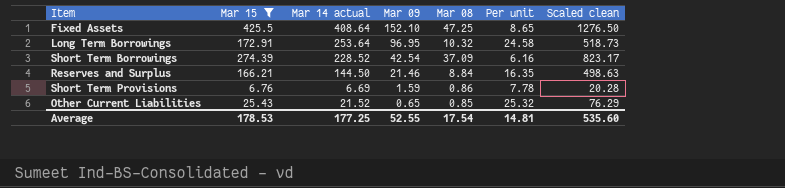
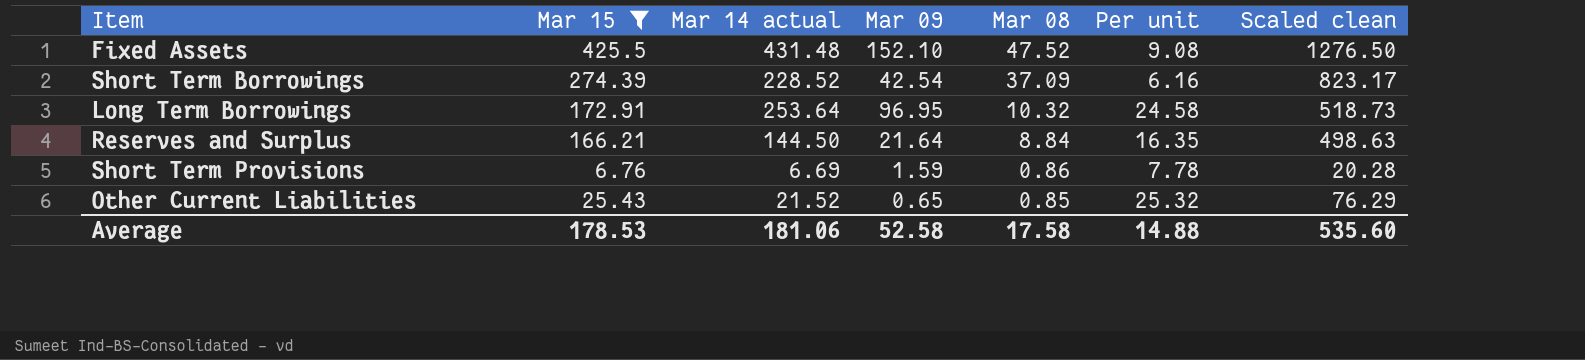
row order: Mar 09 descending -> Mar 08 descending
Fixed Assets | Mar 14 actual: 408.64 -> 431.48
Fixed Assets | Mar 08: 47.25 -> 47.52
Fixed Assets | Per unit: 8.65 -> 9.08
Reserves and Surplus | Mar 09: 21.46 -> 21.64
Average | Mar 14 actual: 177.25 -> 181.06
Average | Mar 09: 52.55 -> 52.58
Average | Mar 08: 17.54 -> 17.58
Average | Per unit: 14.81 -> 14.88

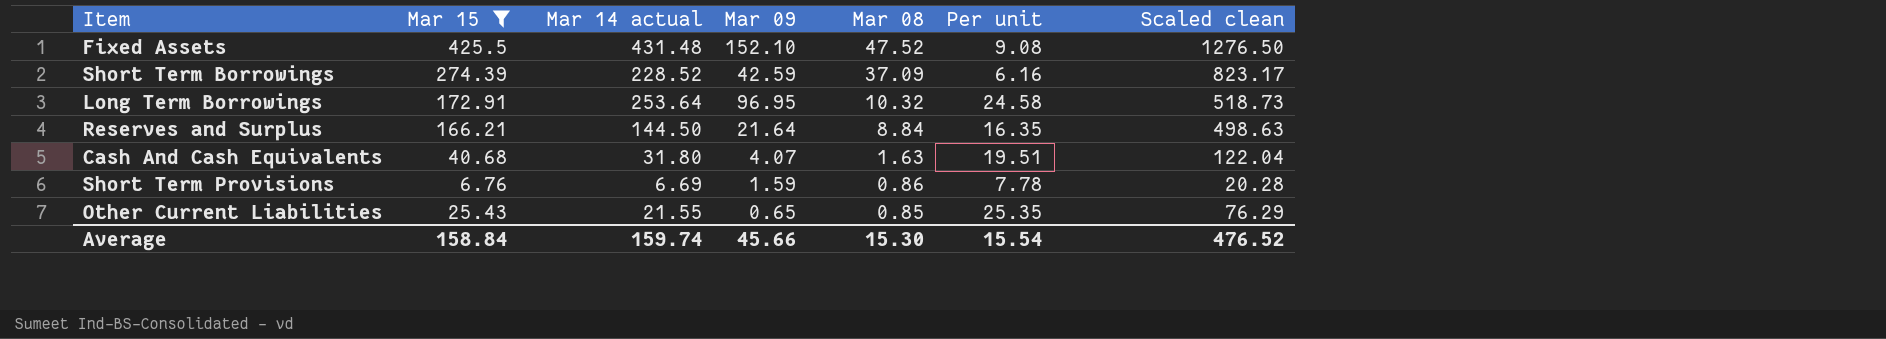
Short Term Borrowings | Mar 09: 42.54 -> 42.59
row Cash And Cash Equivalents: none -> 40.68 | 31.80 | 4.07 | 1.63 | 19.51 | 122.04
Other Current Liabilities | Mar 14 actual: 21.52 -> 21.55
Other Current Liabilities | Per unit: 25.32 -> 25.35
Average | Mar 15: 178.53 -> 158.84
Average | Mar 14 actual: 181.06 -> 159.74
Average | Mar 09: 52.58 -> 45.66
Average | Mar 08: 17.58 -> 15.30
Average | Per unit: 14.88 -> 15.54
Average | Scaled clean: 535.60 -> 476.52

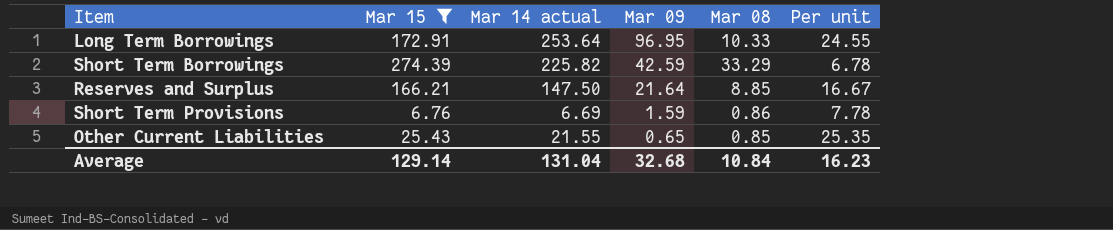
row order: Mar 08 descending -> Mar 09 descending
column Scaled clean | formula: [Mar 15] * 3 -> none
row Fixed Assets: 425.5 | 431.48 | 152.10 | 47.52 | 9.08 | 1276.50 -> none
row Cash And Cash Equivalents: 40.68 | 31.80 | 4.07 | 1.63 | 19.51 | 122.04 -> none
Long Term Borrowings | Mar 08: 10.32 -> 10.33
Long Term Borrowings | Per unit: 24.58 -> 24.55
Short Term Borrowings | Mar 14 actual: 228.52 -> 225.82
Short Term Borrowings | Mar 08: 37.09 -> 33.29
Short Term Borrowings | Per unit: 6.16 -> 6.78
Reserves and Surplus | Mar 14 actual: 144.50 -> 147.50
Reserves and Surplus | Mar 08: 8.84 -> 8.85
Reserves and Surplus | Per unit: 16.35 -> 16.67
Average | Mar 15: 158.84 -> 129.14
Average | Mar 14 actual: 159.74 -> 131.04
Average | Mar 09: 45.66 -> 32.68
Average | Mar 08: 15.30 -> 10.84
Average | Per unit: 15.54 -> 16.23

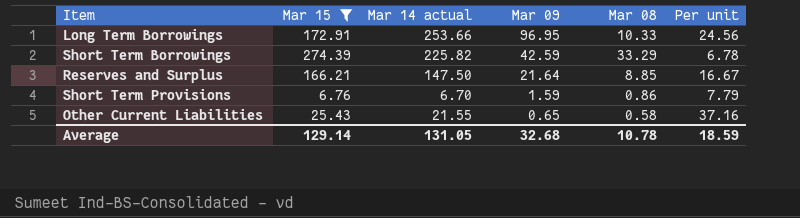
Long Term Borrowings | Mar 14 actual: 253.64 -> 253.66
Long Term Borrowings | Per unit: 24.55 -> 24.56
Short Term Provisions | Mar 14 actual: 6.69 -> 6.70
Short Term Provisions | Per unit: 7.78 -> 7.79
Other Current Liabilities | Mar 08: 0.85 -> 0.58
Other Current Liabilities | Per unit: 25.35 -> 37.16
Average | Mar 14 actual: 131.04 -> 131.05
Average | Mar 08: 10.84 -> 10.78
Average | Per unit: 16.23 -> 18.59

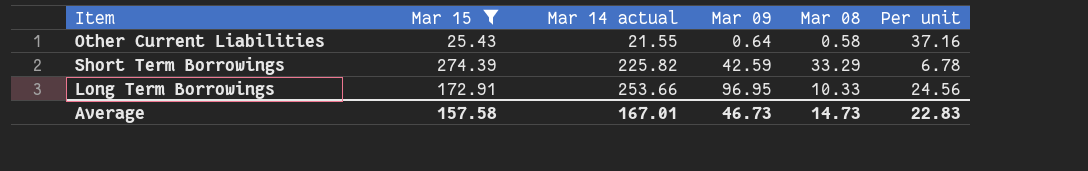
row order: Mar 09 descending -> Mar 14 actual ascending
row Reserves and Surplus: 166.21 | 147.50 | 21.64 | 8.85 | 16.67 -> none
row Short Term Provisions: 6.76 | 6.70 | 1.59 | 0.86 | 7.79 -> none
Other Current Liabilities | Mar 09: 0.65 -> 0.64
Average | Mar 15: 129.14 -> 157.58
Average | Mar 14 actual: 131.05 -> 167.01
Average | Mar 09: 32.68 -> 46.73
Average | Mar 08: 10.78 -> 14.73
Average | Per unit: 18.59 -> 22.83

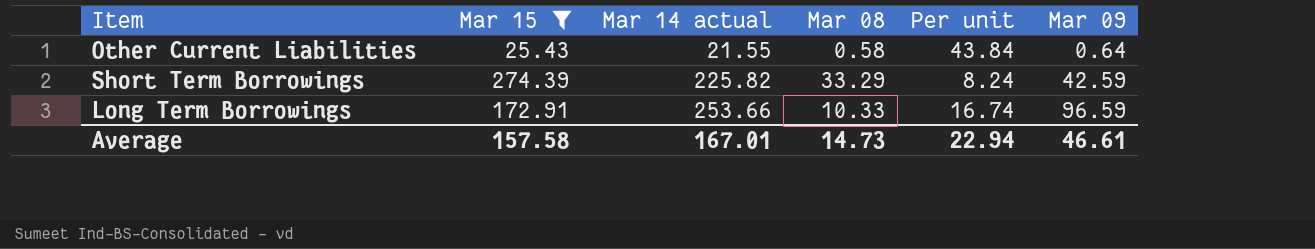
column Per unit | formula: [Mar 14 actual] / [Mar 08] -> [Mar 15] / [Mar 08]
column Mar 09 | position: 4 -> 6
Long Term Borrowings | Mar 09: 96.95 -> 96.59
Average | Per unit: 22.83 -> 22.94
Average | Mar 09: 46.73 -> 46.61

